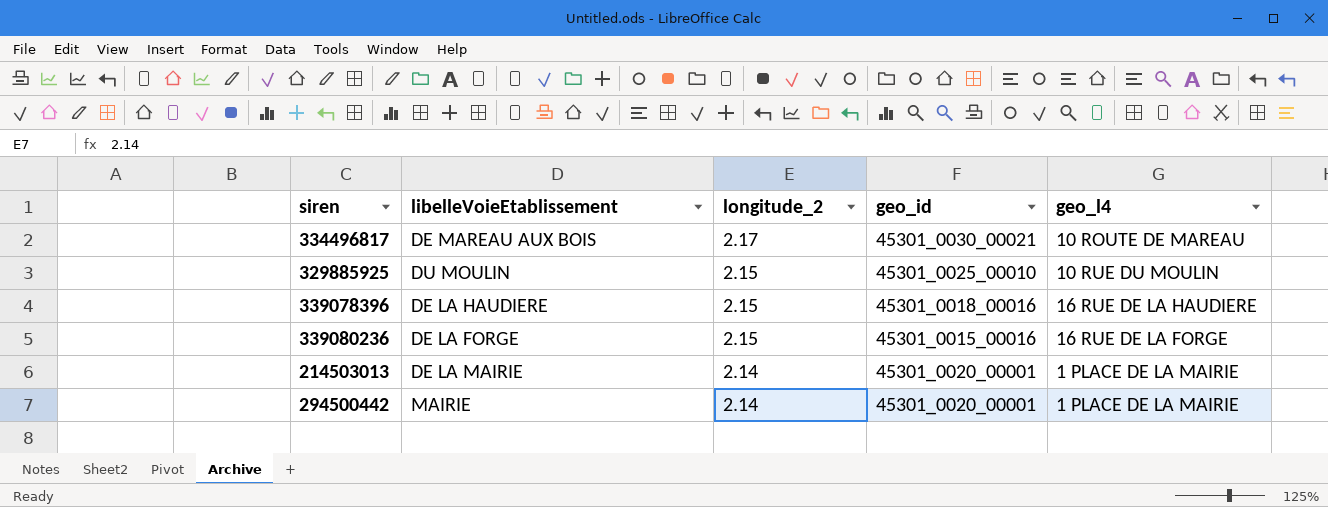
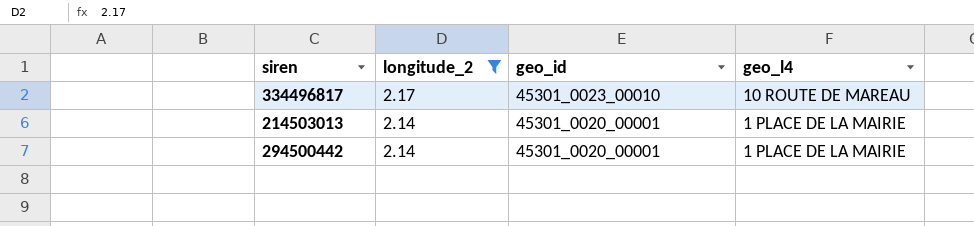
filter: none -> longitude_2 != 2.15
column libelleVoieEtablissement | position: 2 -> none
334496817 | geo_id: 45301_0030_00021 -> 45301_0023_00010

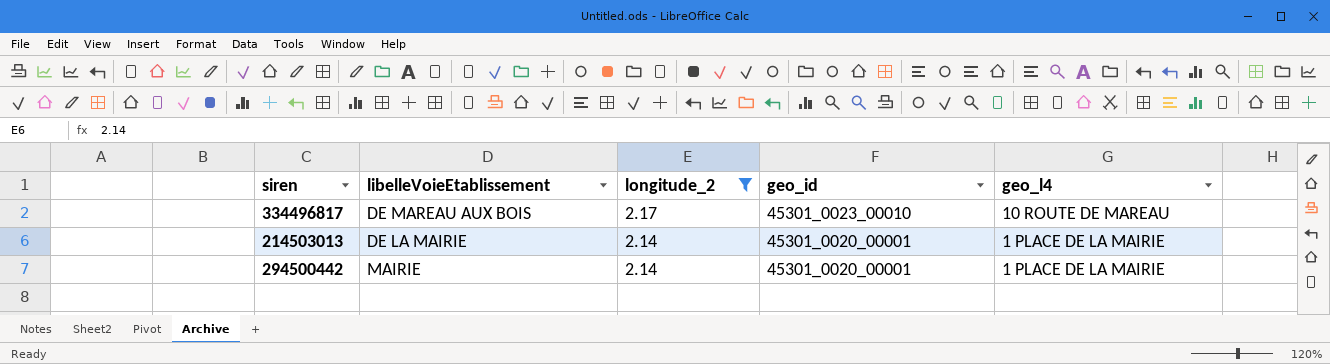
column libelleVoieEtablissement | position: none -> 2

